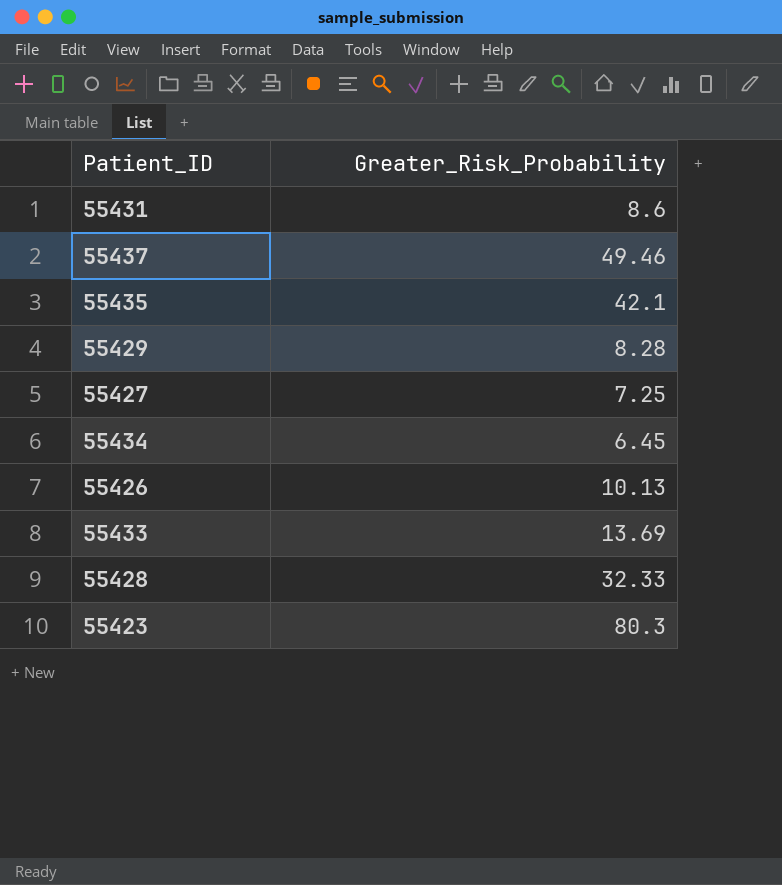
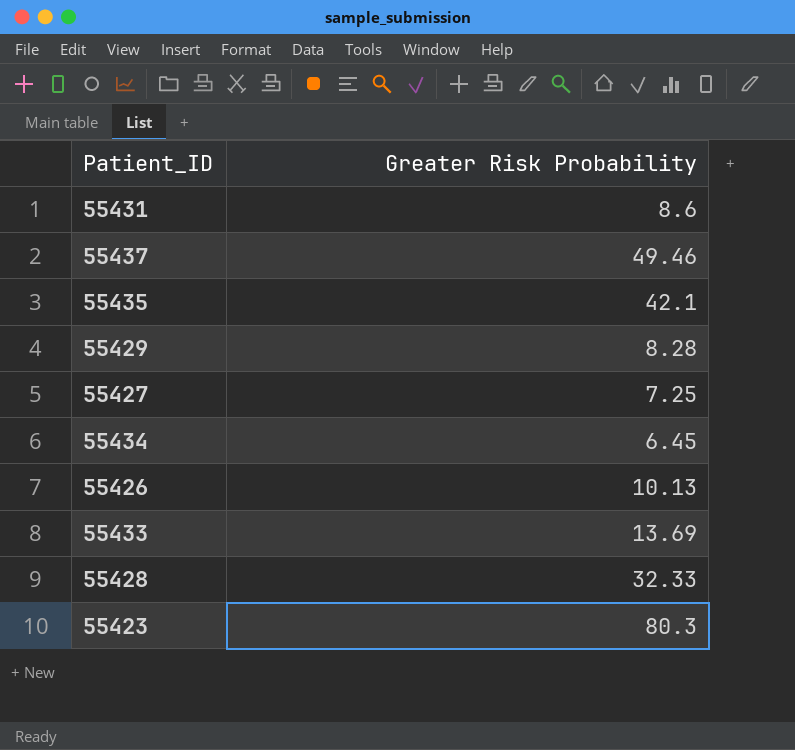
column name: Greater_Risk_Probability -> Greater Risk Probability

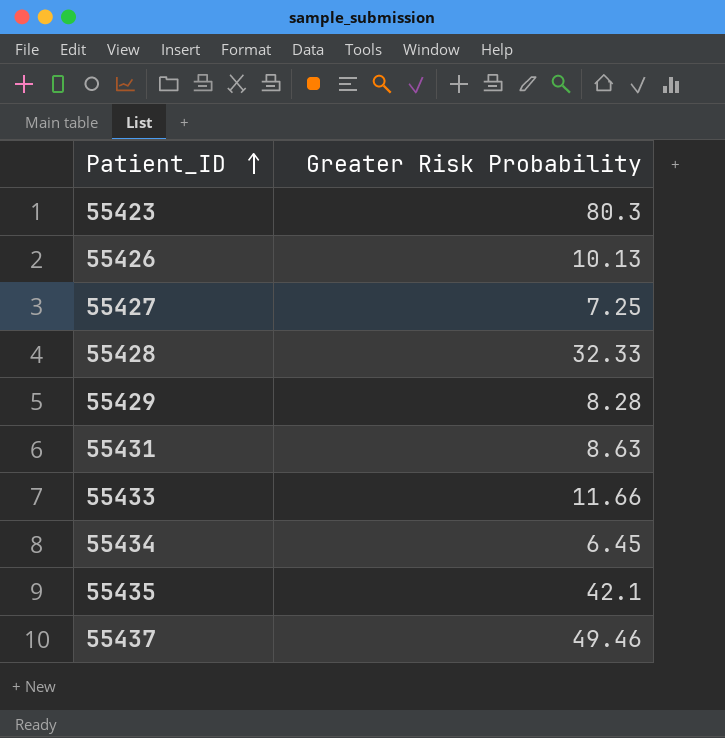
row order: none -> Patient_ID ascending
55431 | Greater Risk Probability: 8.6 -> 8.63
55433 | Greater Risk Probability: 13.69 -> 11.66

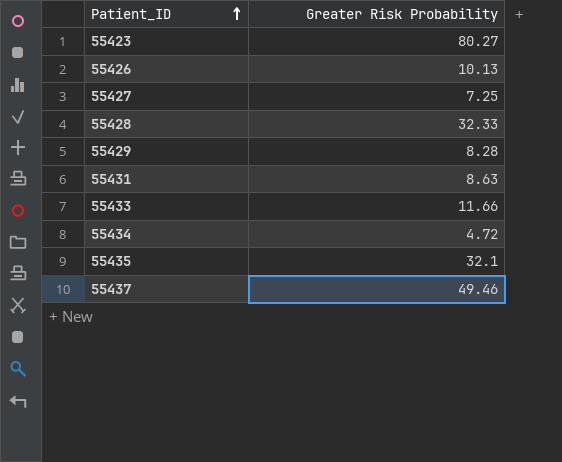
55423 | Greater Risk Probability: 80.3 -> 80.27
55434 | Greater Risk Probability: 6.45 -> 4.72
55435 | Greater Risk Probability: 42.1 -> 32.1

